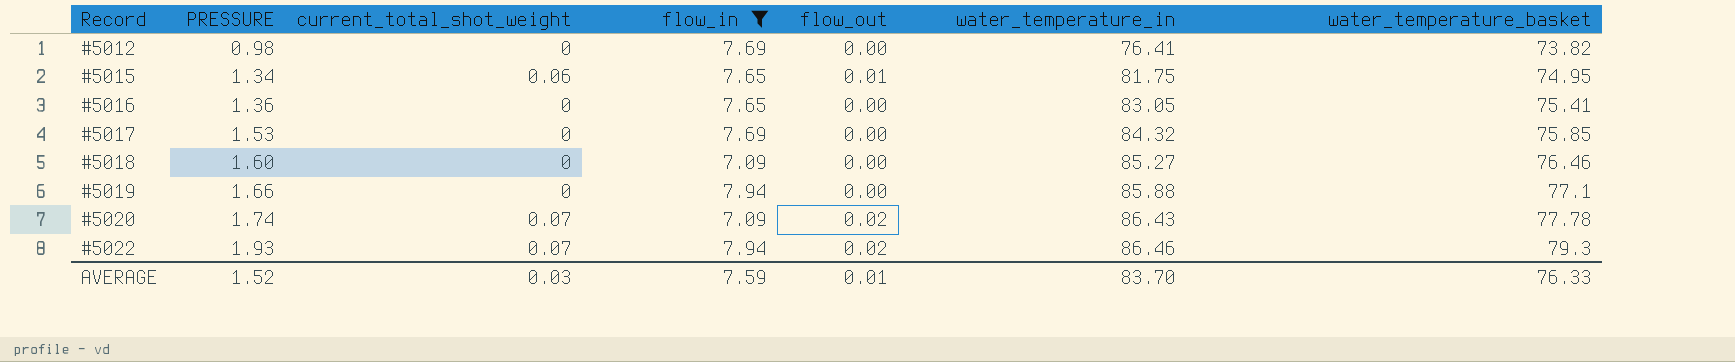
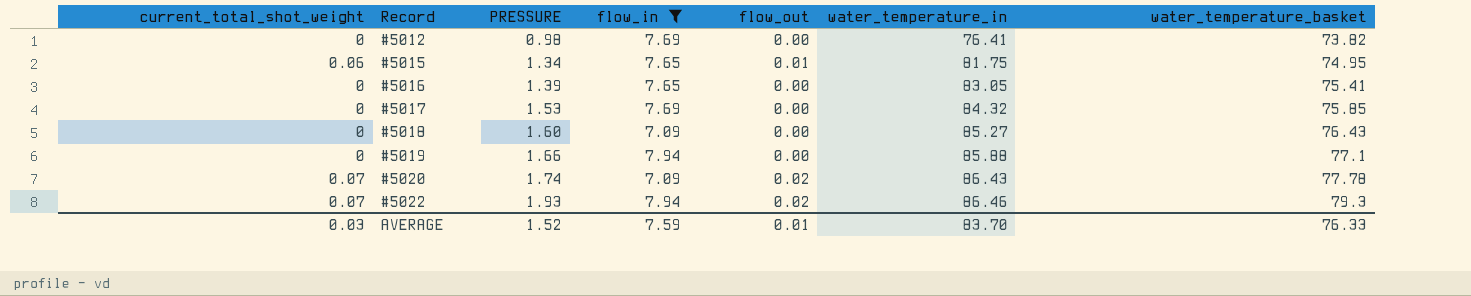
column current_total_shot_weight | position: 3 -> 1
#5016 | PRESSURE: 1.36 -> 1.39
#5018 | water_temperature_basket: 76.46 -> 76.43

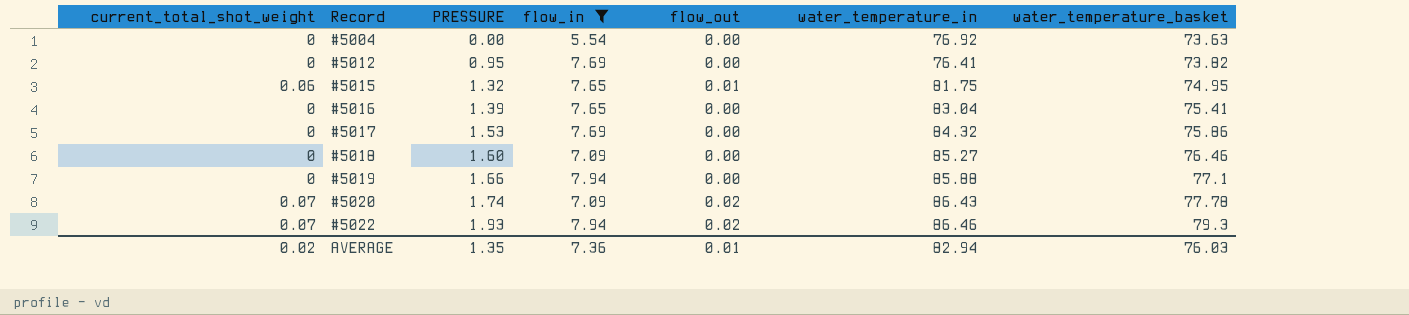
row #5004: none -> 0 | 0.00 | 5.54 | 0.00 | 76.92 | 73.63
#5012 | PRESSURE: 0.98 -> 0.95
#5015 | PRESSURE: 1.34 -> 1.32
#5016 | water_temperature_in: 83.05 -> 83.04
#5017 | water_temperature_basket: 75.85 -> 75.86
#5018 | water_temperature_basket: 76.43 -> 76.46
AVERAGE | current_total_shot_weight: 0.03 -> 0.02
AVERAGE | PRESSURE: 1.52 -> 1.35
AVERAGE | flow_in: 7.59 -> 7.36
AVERAGE | water_temperature_in: 83.70 -> 82.94
AVERAGE | water_temperature_basket: 76.33 -> 76.03

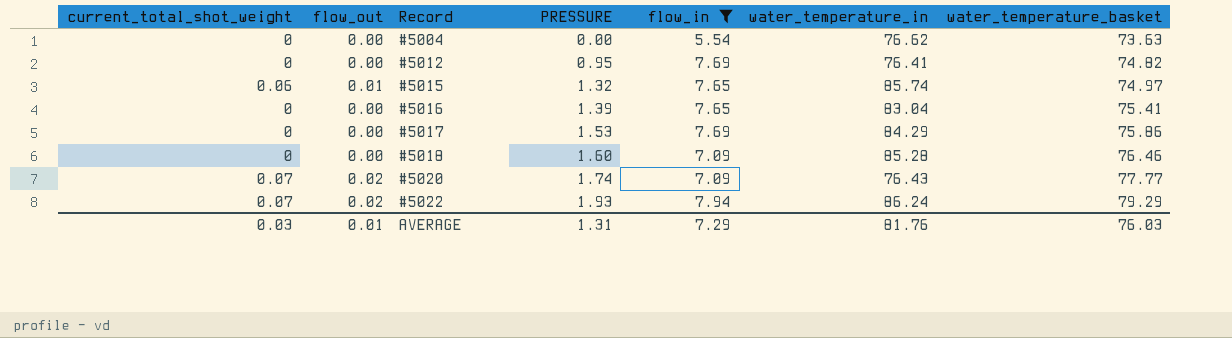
column flow_out | position: 5 -> 2
row #5019: 0 | 1.66 | 7.94 | 0.00 | 85.88 | 77.1 -> none
#5004 | water_temperature_in: 76.92 -> 76.62
#5012 | water_temperature_basket: 73.82 -> 74.82
#5015 | water_temperature_in: 81.75 -> 85.74
#5015 | water_temperature_basket: 74.95 -> 74.97
#5017 | water_temperature_in: 84.32 -> 84.29
#5018 | water_temperature_in: 85.27 -> 85.28
#5020 | water_temperature_in: 86.43 -> 76.43
#5020 | water_temperature_basket: 77.78 -> 77.77
#5022 | water_temperature_in: 86.46 -> 86.24
#5022 | water_temperature_basket: 79.3 -> 79.29
AVERAGE | current_total_shot_weight: 0.02 -> 0.03
AVERAGE | PRESSURE: 1.35 -> 1.31
AVERAGE | flow_in: 7.36 -> 7.29
AVERAGE | water_temperature_in: 82.94 -> 81.76

